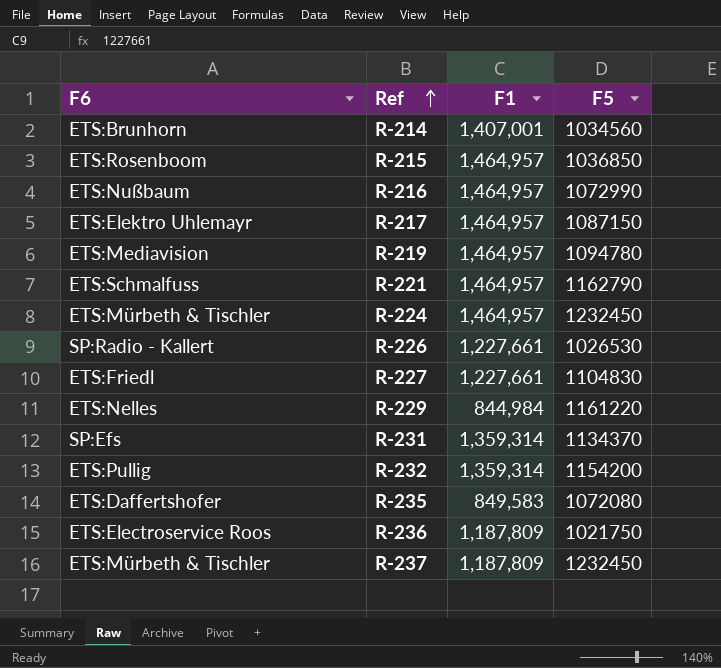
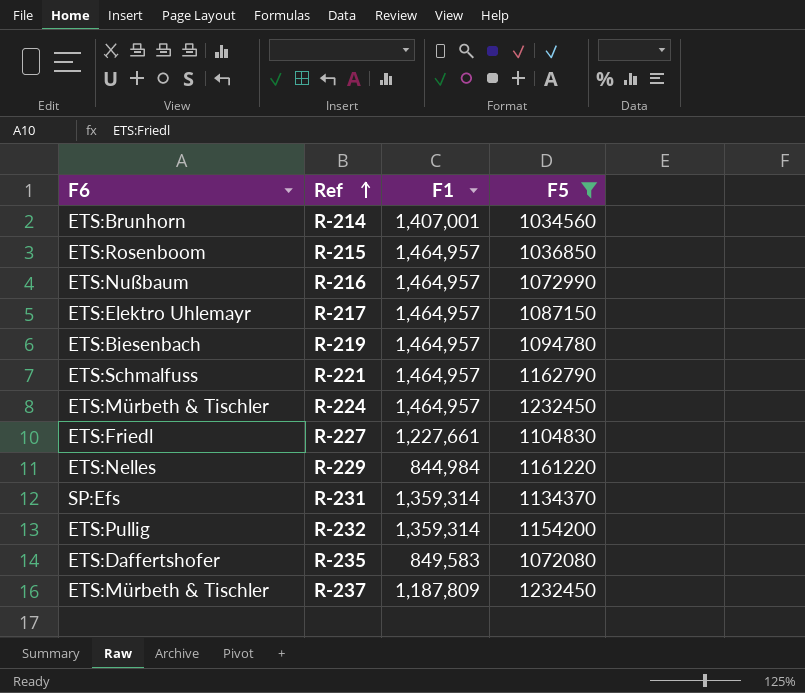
filter: none -> F5 >= 1034560
R-219 | F6: ETS:Mediavision -> ETS:Biesenbach

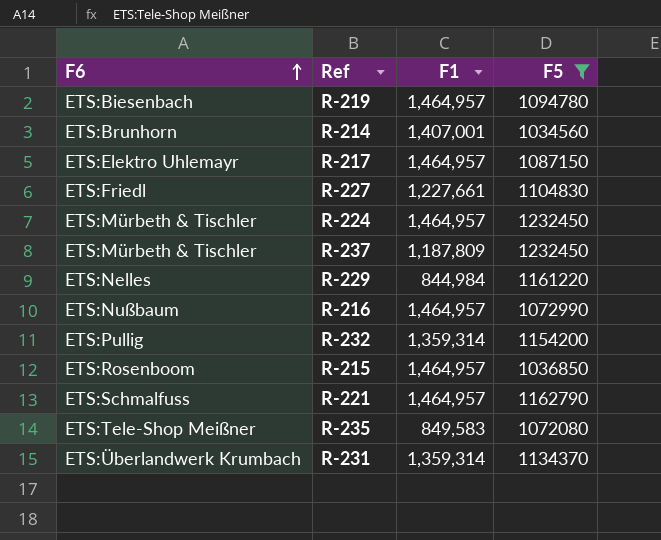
row order: Ref ascending -> F6 ascending
R-235 | F6: ETS:Daffertshofer -> ETS:Tele-Shop Meißner
R-231 | F6: SP:Efs -> ETS:Überlandwerk Krumbach

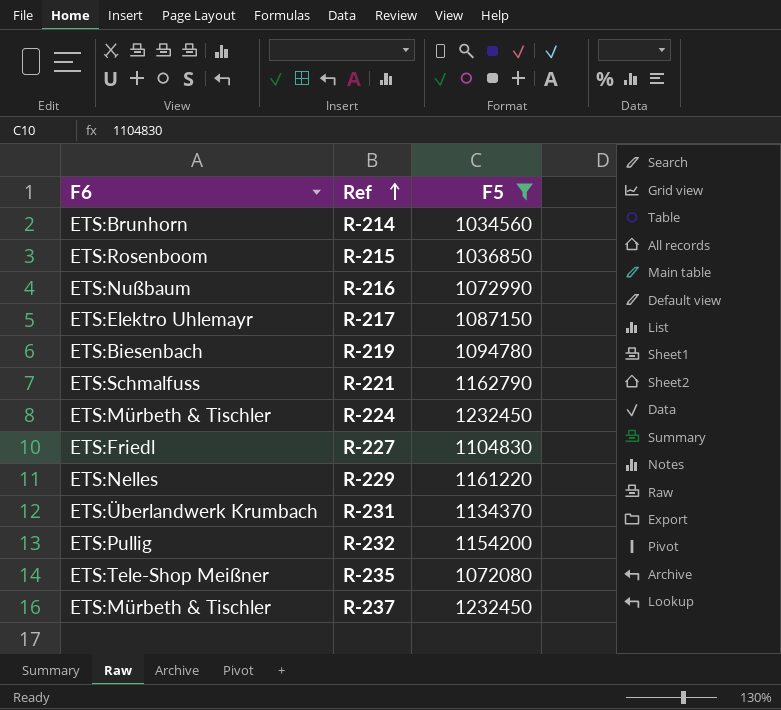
row order: F6 ascending -> Ref ascending
column F1 | position: 3 -> none

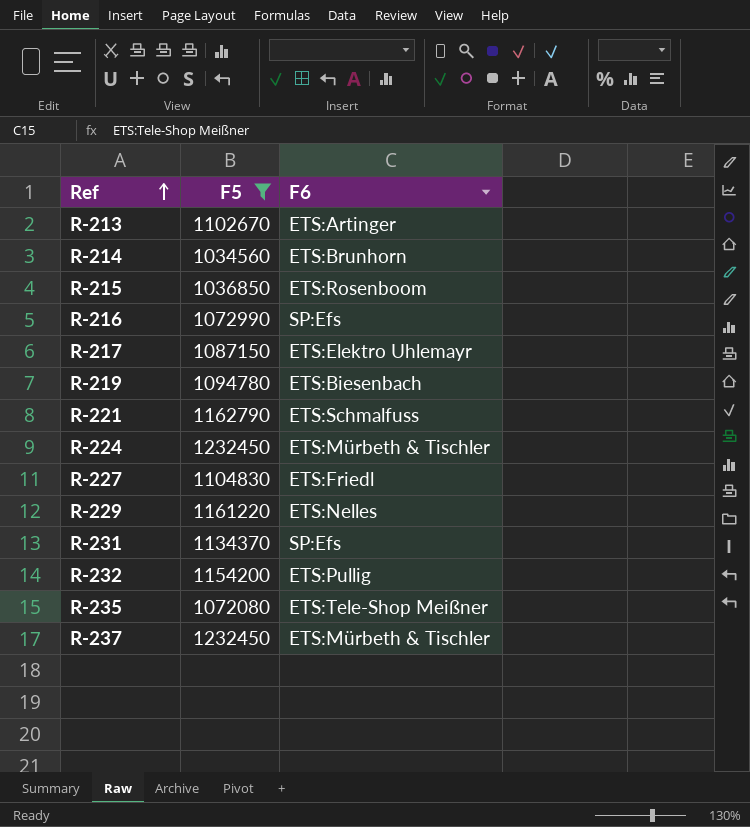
column F6 | position: 1 -> 3
row R-213: none -> 1102670 | ETS:Artinger
R-216 | F6: ETS:Nußbaum -> SP:Efs
R-231 | F6: ETS:Überlandwerk Krumbach -> SP:Efs

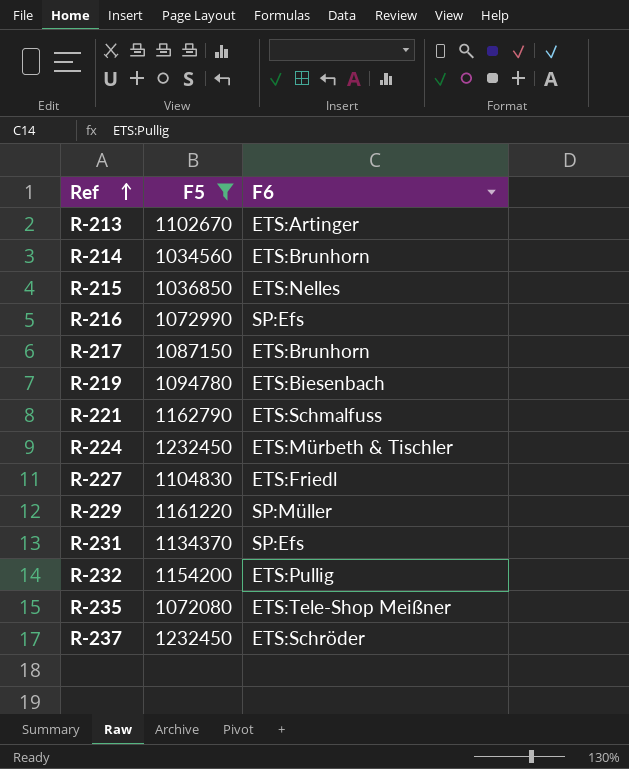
R-215 | F6: ETS:Rosenboom -> ETS:Nelles
R-217 | F6: ETS:Elektro Uhlemayr -> ETS:Brunhorn
R-229 | F6: ETS:Nelles -> SP:Müller
R-237 | F6: ETS:Mürbeth & Tischler -> ETS:Schröder

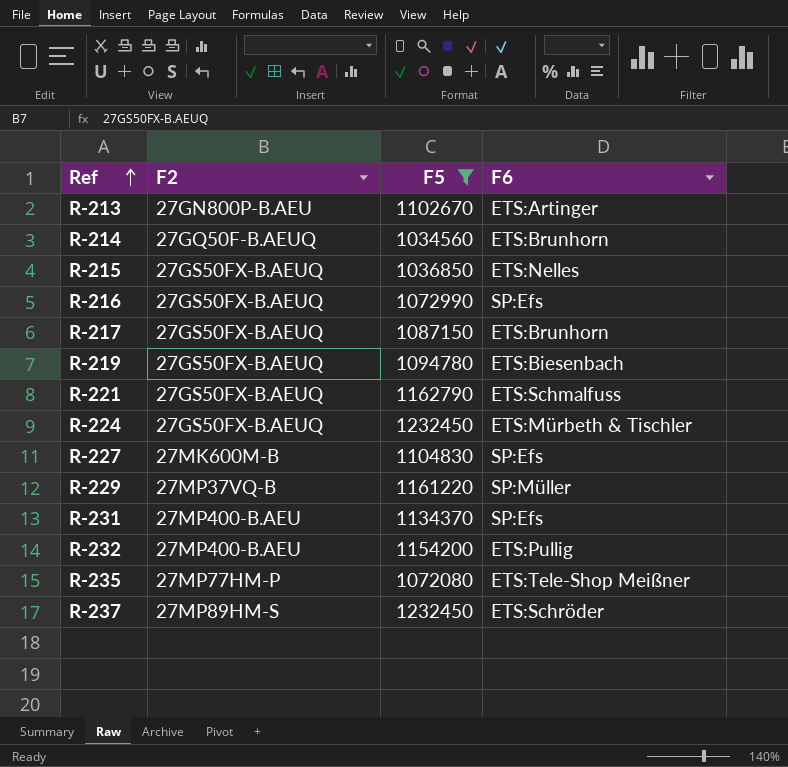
column F2 | position: none -> 2
R-227 | F6: ETS:Friedl -> SP:Efs

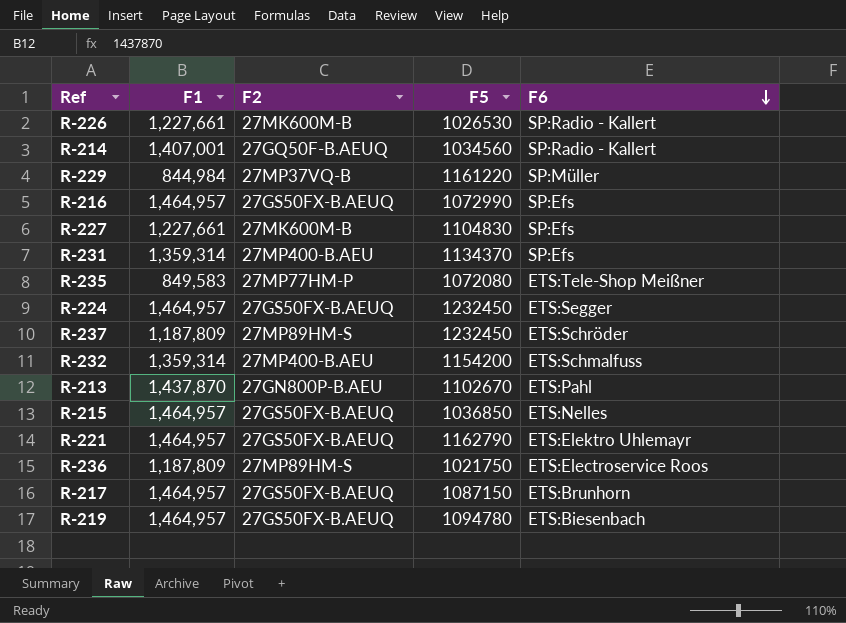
filter: F5 >= 1034560 -> none
row order: Ref ascending -> F6 descending
column F1 | position: none -> 2
R-214 | F6: ETS:Brunhorn -> SP:Radio - Kallert
R-224 | F6: ETS:Mürbeth & Tischler -> ETS:Segger
R-232 | F6: ETS:Pullig -> ETS:Schmalfuss
R-213 | F6: ETS:Artinger -> ETS:Pahl
R-221 | F6: ETS:Schmalfuss -> ETS:Elektro Uhlemayr

